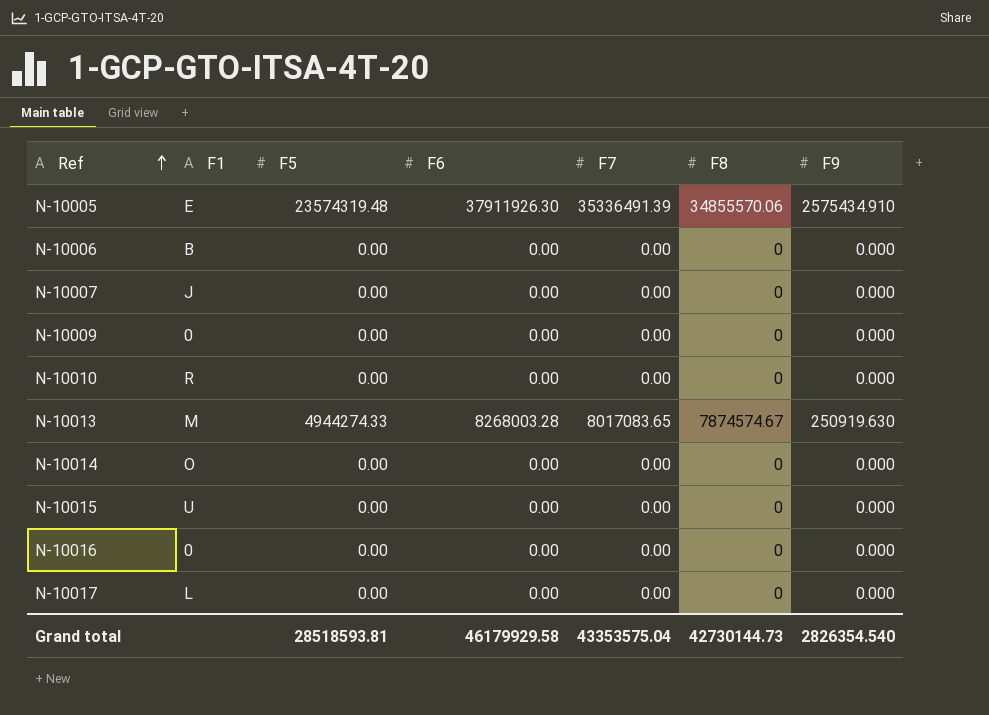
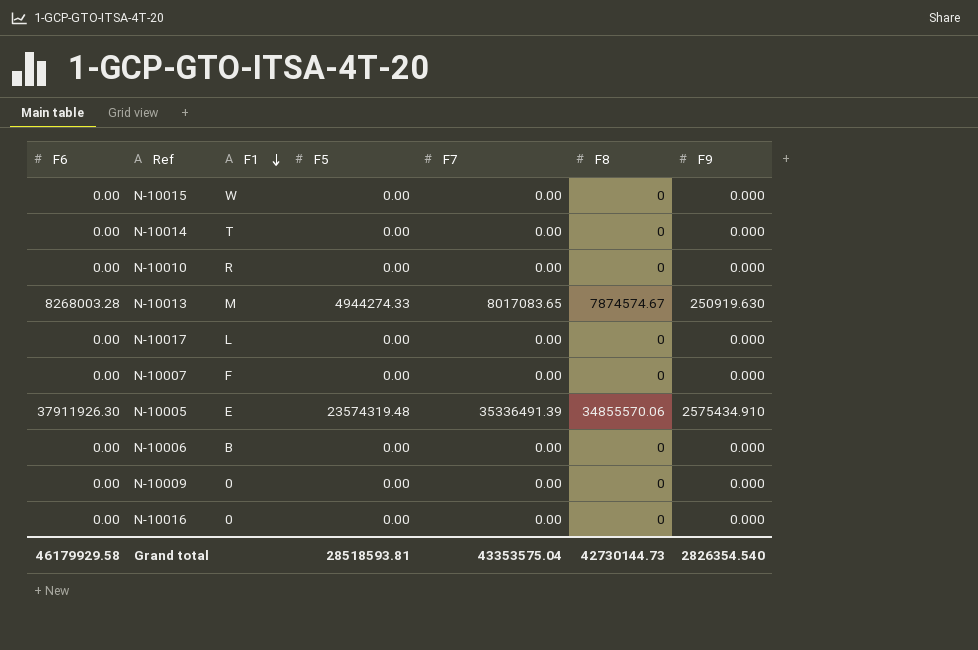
row order: Ref ascending -> F1 descending
column F6 | position: 4 -> 1
N-10015 | F1: U -> W
N-10014 | F1: O -> T
N-10007 | F1: J -> F

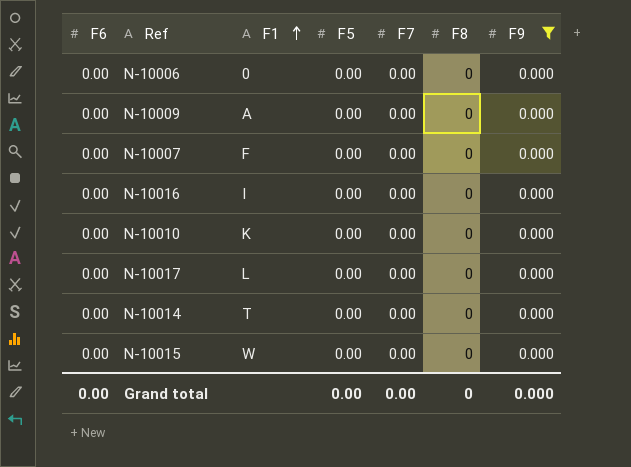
filter: none -> F9 = 0.000
row order: F1 descending -> F1 ascending
N-10006 | F1: B -> 0
N-10009 | F1: 0 -> A
N-10016 | F1: 0 -> I
N-10010 | F1: R -> K
Grand total | F6: 46179929.58 -> 0.00
Grand total | F5: 28518593.81 -> 0.00
Grand total | F7: 43353575.04 -> 0.00
Grand total | F8: 42730144.73 -> 0
Grand total | F9: 2826354.540 -> 0.000

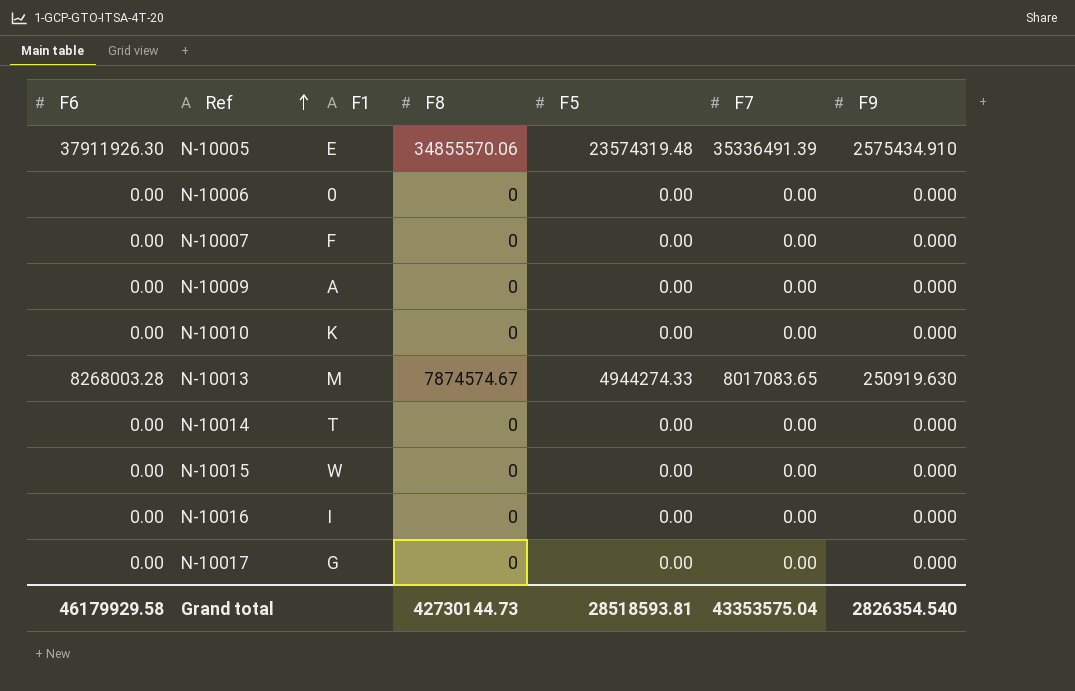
filter: F9 = 0.000 -> none
row order: F1 ascending -> Ref ascending
column F8 | position: 6 -> 4
N-10017 | F1: L -> G
Grand total | F6: 0.00 -> 46179929.58
Grand total | F8: 0 -> 42730144.73
Grand total | F5: 0.00 -> 28518593.81
Grand total | F7: 0.00 -> 43353575.04
Grand total | F9: 0.000 -> 2826354.540

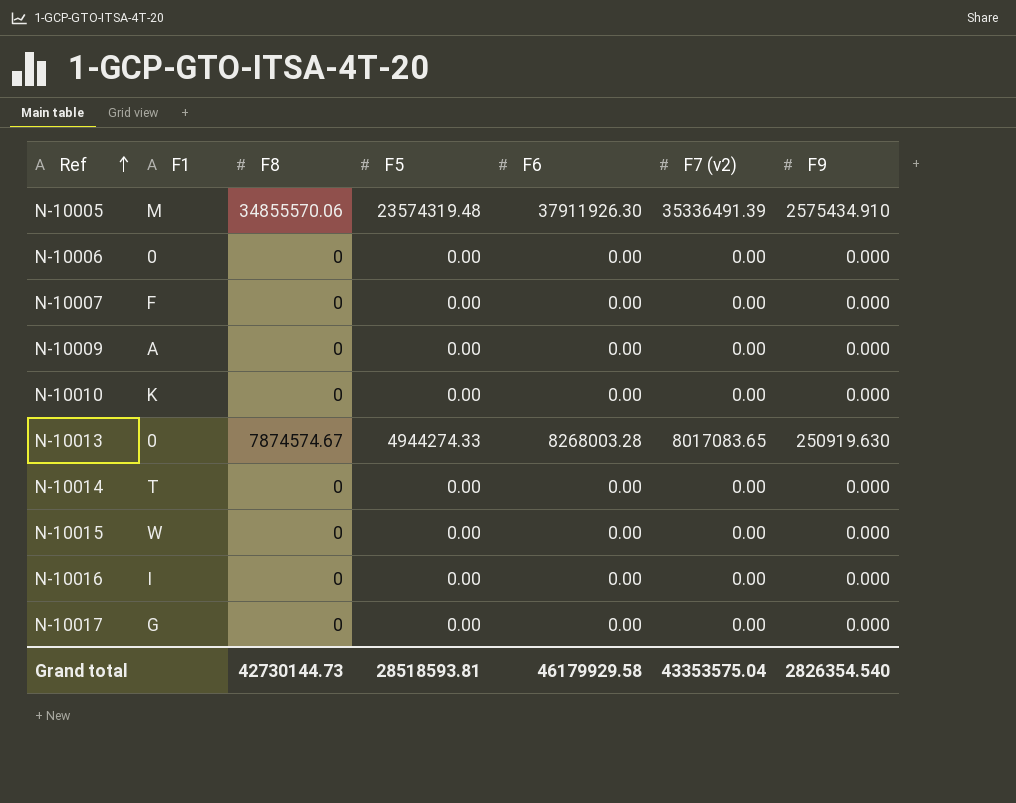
column F6 | position: 1 -> 5
column name: F7 -> F7 (v2)
N-10005 | F1: E -> M
N-10013 | F1: M -> 0

